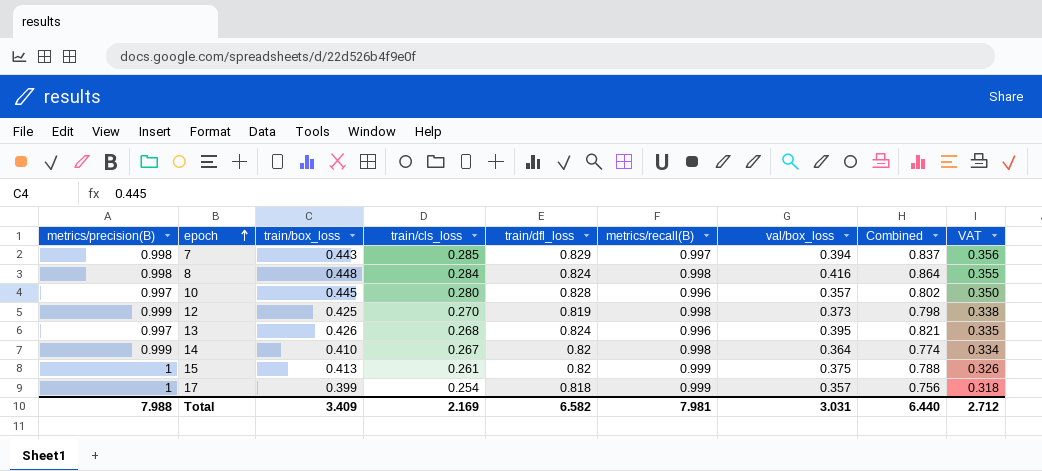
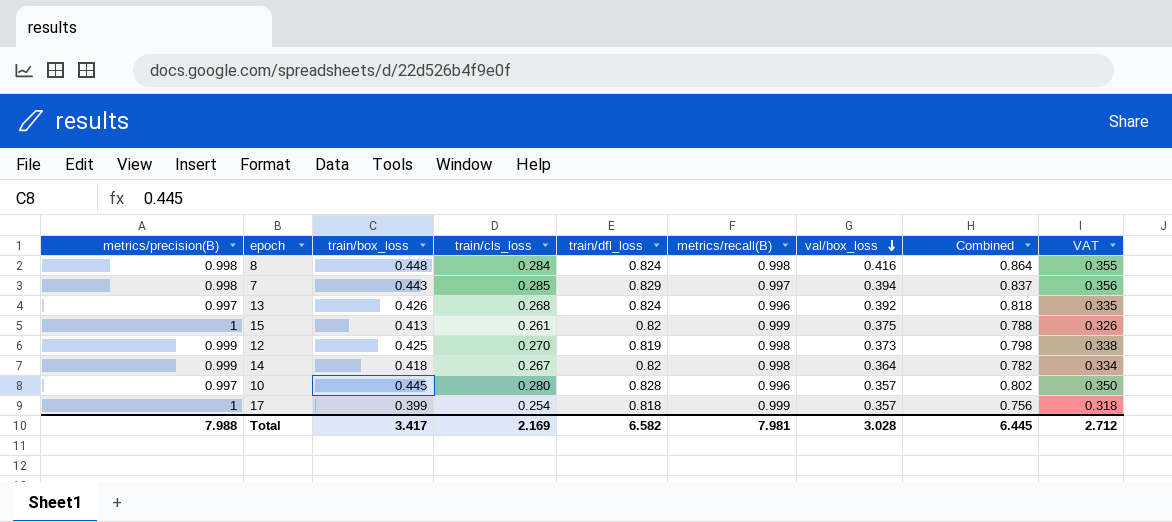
row order: epoch ascending -> val/box_loss descending
13 | val/box_loss: 0.395 -> 0.392
13 | Combined: 0.821 -> 0.818
14 | train/box_loss: 0.410 -> 0.418
14 | Combined: 0.774 -> 0.782
Total | train/box_loss: 3.409 -> 3.417
Total | val/box_loss: 3.031 -> 3.028
Total | Combined: 6.440 -> 6.445

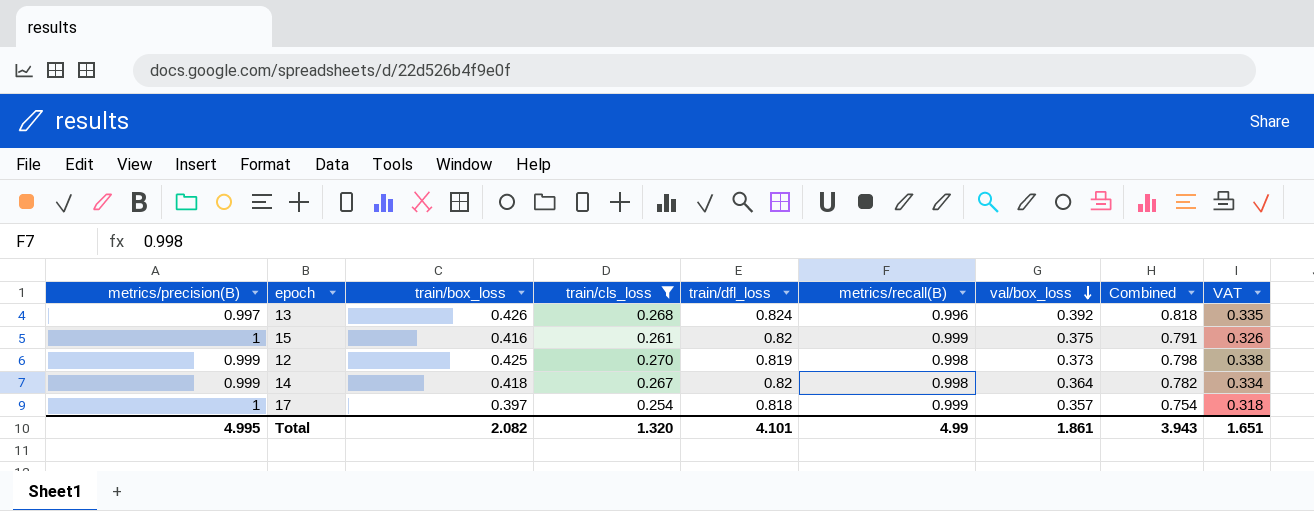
filter: none -> train/cls_loss <= 0.270
15 | train/box_loss: 0.413 -> 0.416
15 | Combined: 0.788 -> 0.791
17 | train/box_loss: 0.399 -> 0.397
17 | Combined: 0.756 -> 0.754
Total | metrics/precision(B): 7.988 -> 4.995
Total | train/box_loss: 3.417 -> 2.082
Total | train/cls_loss: 2.169 -> 1.320
Total | train/dfl_loss: 6.582 -> 4.101
Total | metrics/recall(B): 7.981 -> 4.99
Total | val/box_loss: 3.028 -> 1.861
Total | Combined: 6.445 -> 3.943
Total | VAT: 2.712 -> 1.651

